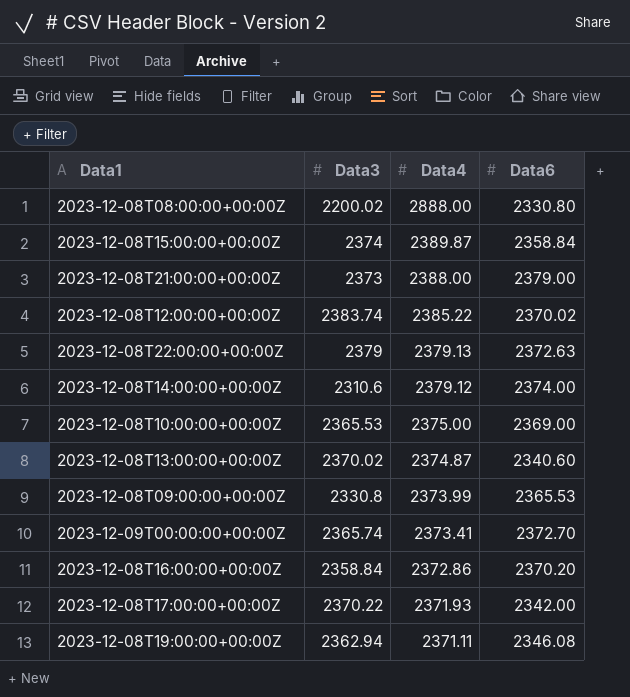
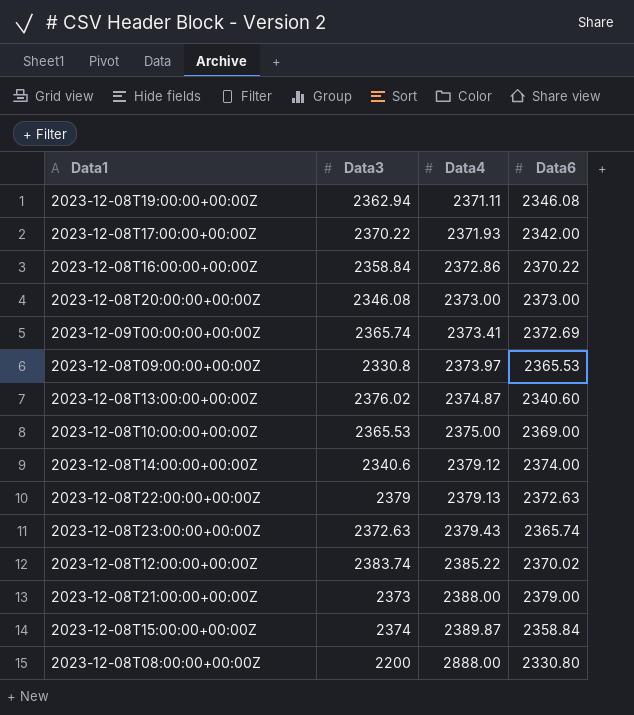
row order: Data4 descending -> Data4 ascending
2023-12-08T16:00:00+00:00Z | Data6: 2370.20 -> 2370.22
row 2023-12-08T20:00:00+00:00Z: none -> 2346.08 | 2373.00 | 2373.00
2023-12-09T00:00:00+00:00Z | Data6: 2372.70 -> 2372.69
2023-12-08T09:00:00+00:00Z | Data4: 2373.99 -> 2373.97
2023-12-08T13:00:00+00:00Z | Data3: 2370.02 -> 2376.02
2023-12-08T14:00:00+00:00Z | Data3: 2310.6 -> 2340.6
row 2023-12-08T23:00:00+00:00Z: none -> 2372.63 | 2379.43 | 2365.74
2023-12-08T08:00:00+00:00Z | Data3: 2200.02 -> 2200

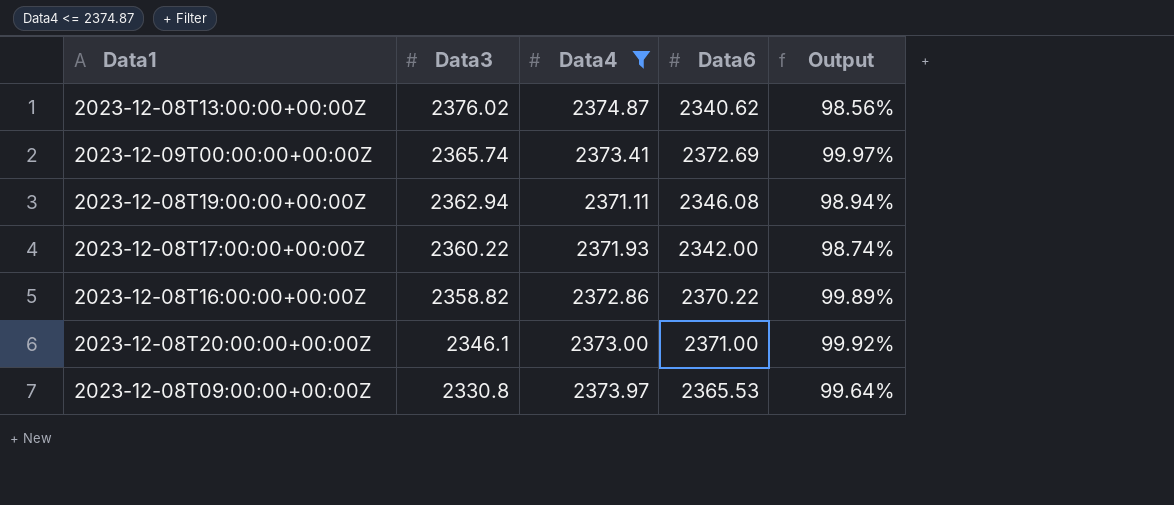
filter: none -> Data4 <= 2374.87
row order: Data4 ascending -> Data3 descending
column Output | formula: none -> [Data6] / [Data4]
2023-12-08T13:00:00+00:00Z | Data6: 2340.60 -> 2340.62
2023-12-08T17:00:00+00:00Z | Data3: 2370.22 -> 2360.22
2023-12-08T16:00:00+00:00Z | Data3: 2358.84 -> 2358.82
2023-12-08T20:00:00+00:00Z | Data3: 2346.08 -> 2346.1
2023-12-08T20:00:00+00:00Z | Data6: 2373.00 -> 2371.00

